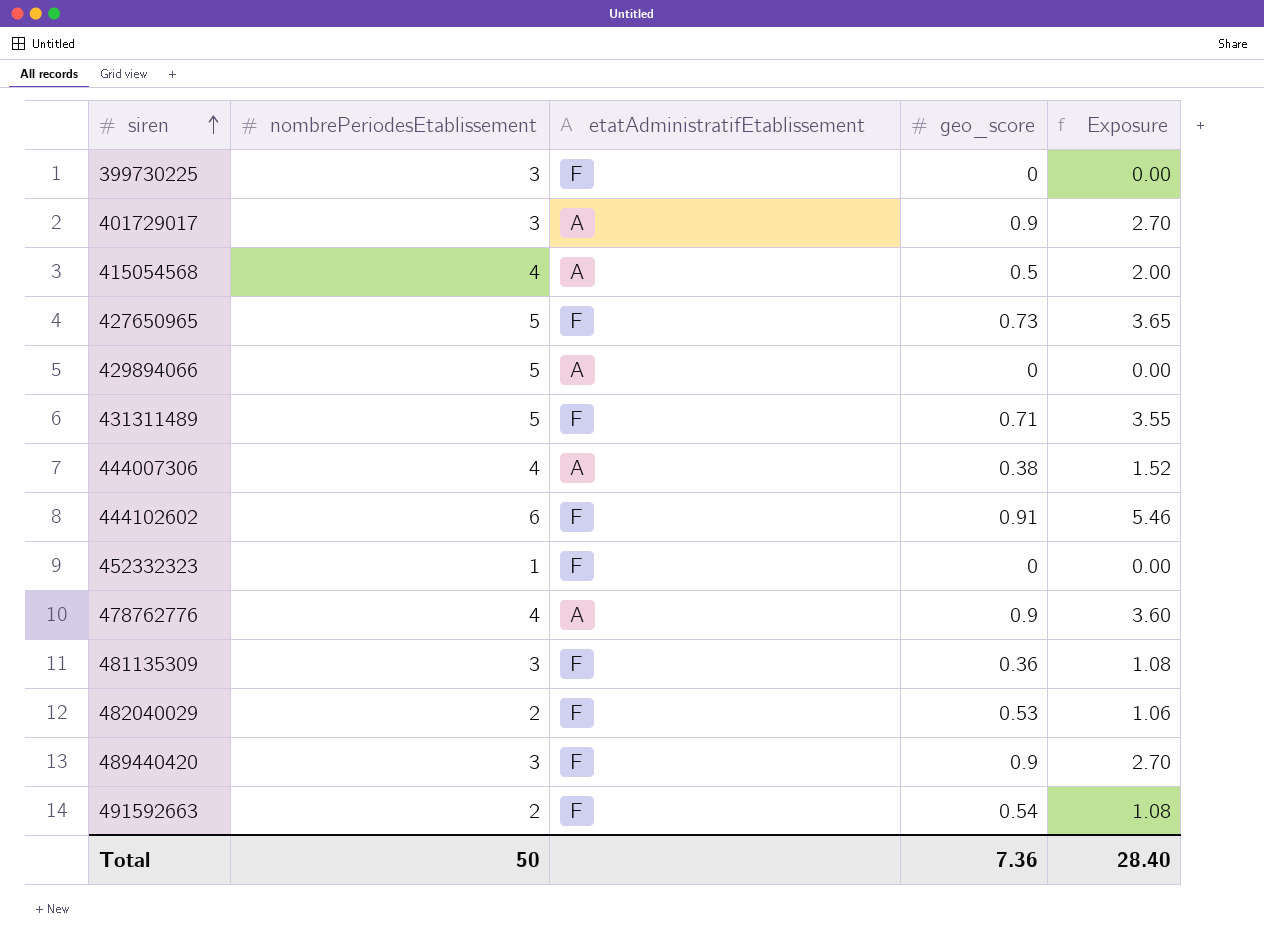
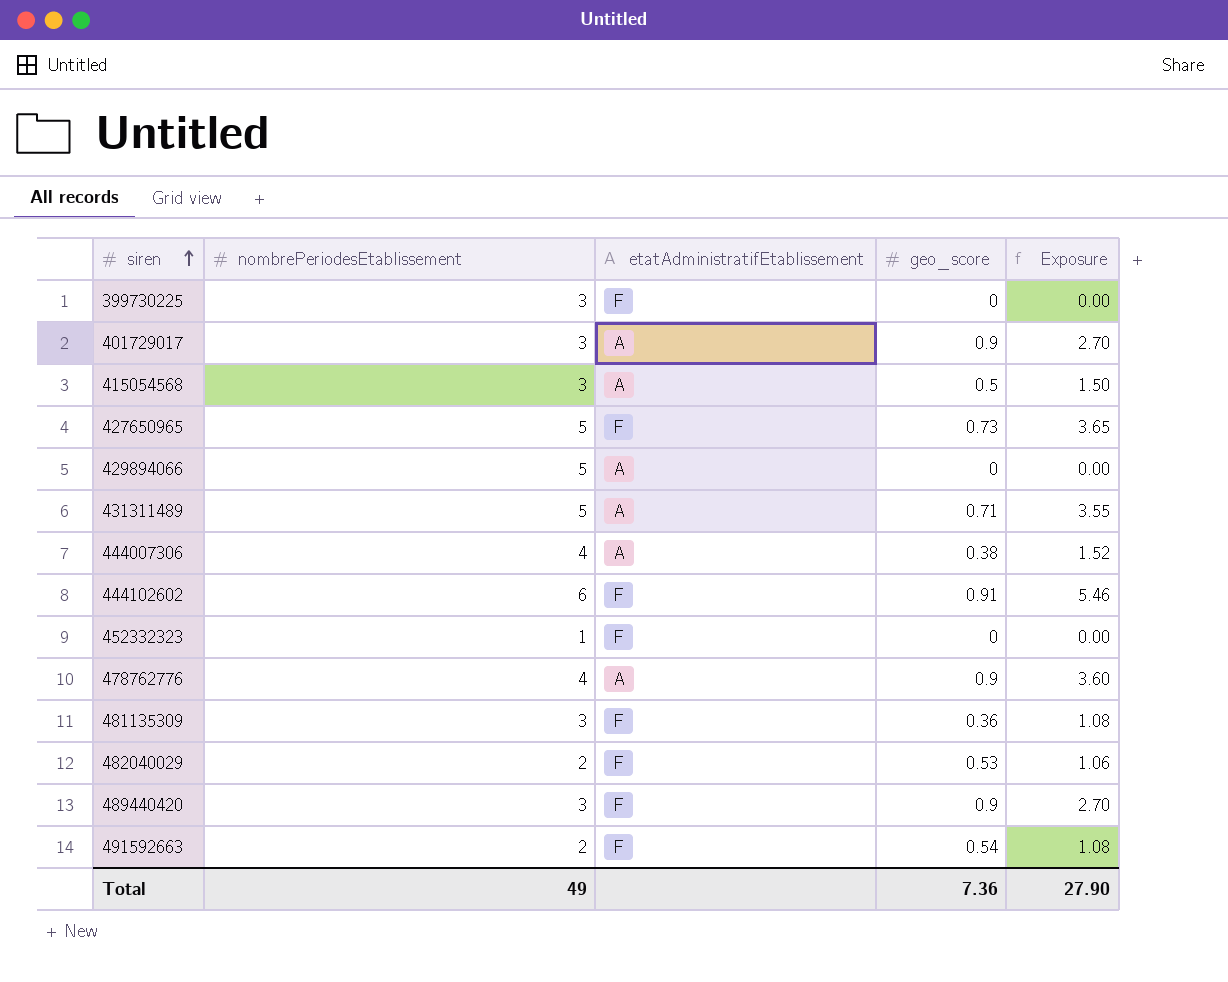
415054568 | nombrePeriodesEtablissement: 4 -> 3
415054568 | Exposure: 2.00 -> 1.50
431311489 | etatAdministratifEtablissement: F -> A
Total | nombrePeriodesEtablissement: 50 -> 49
Total | Exposure: 28.40 -> 27.90

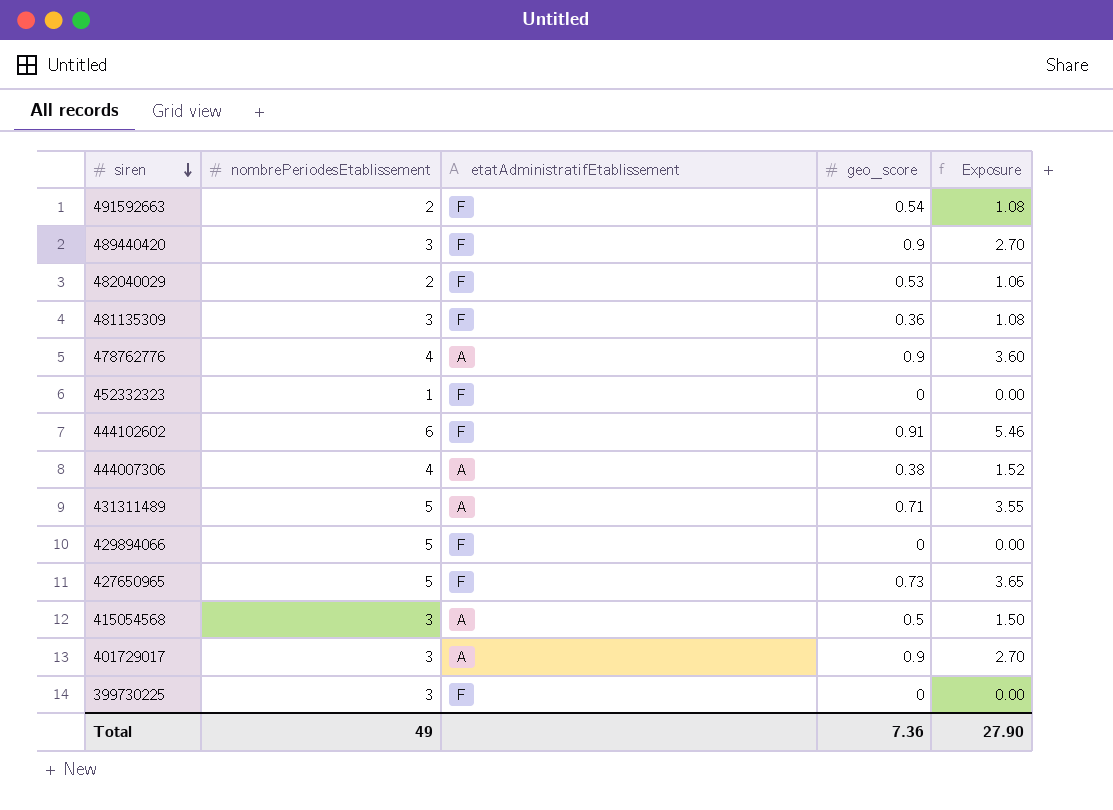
row order: siren ascending -> siren descending
429894066 | etatAdministratifEtablissement: A -> F

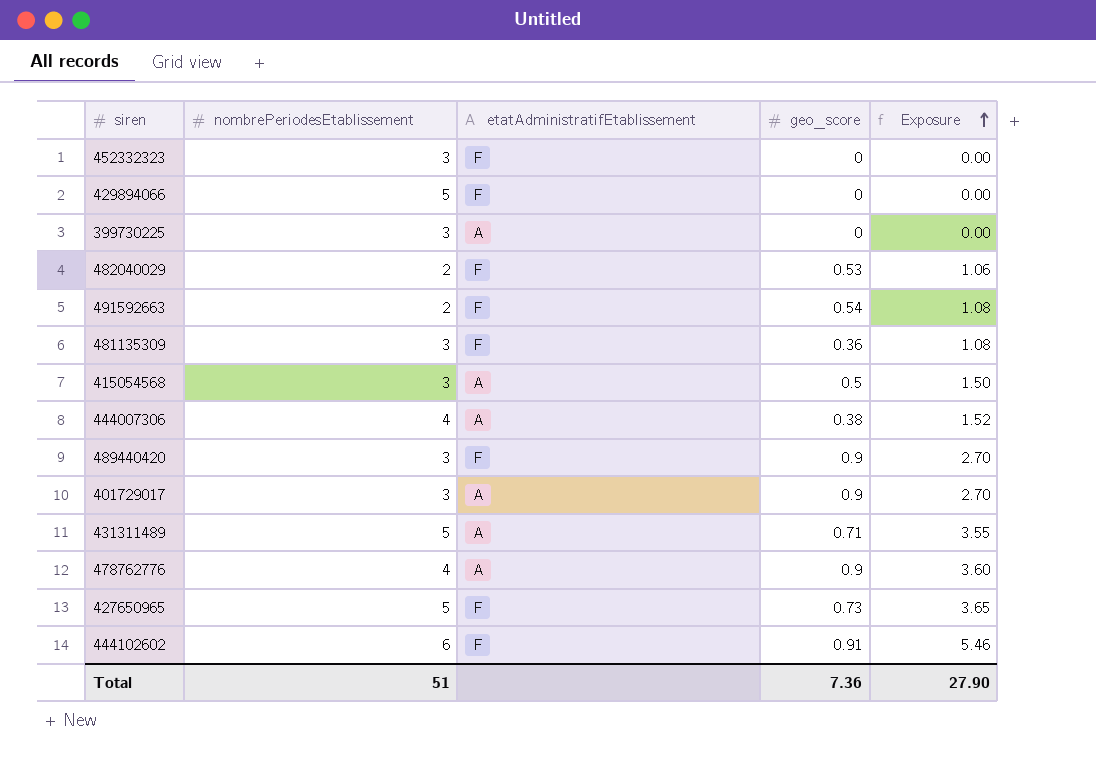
row order: siren descending -> Exposure ascending
452332323 | nombrePeriodesEtablissement: 1 -> 3
399730225 | etatAdministratifEtablissement: F -> A
Total | nombrePeriodesEtablissement: 49 -> 51

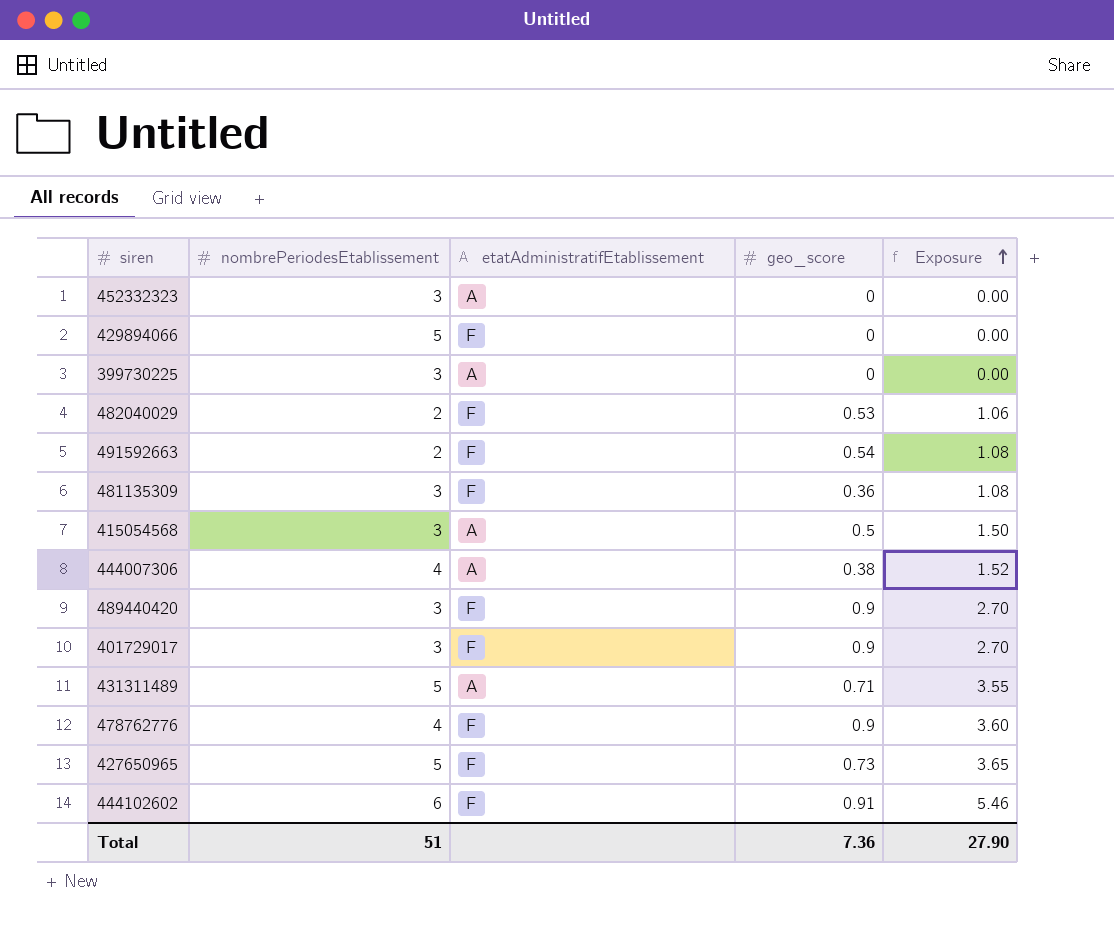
452332323 | etatAdministratifEtablissement: F -> A
401729017 | etatAdministratifEtablissement: A -> F
478762776 | etatAdministratifEtablissement: A -> F

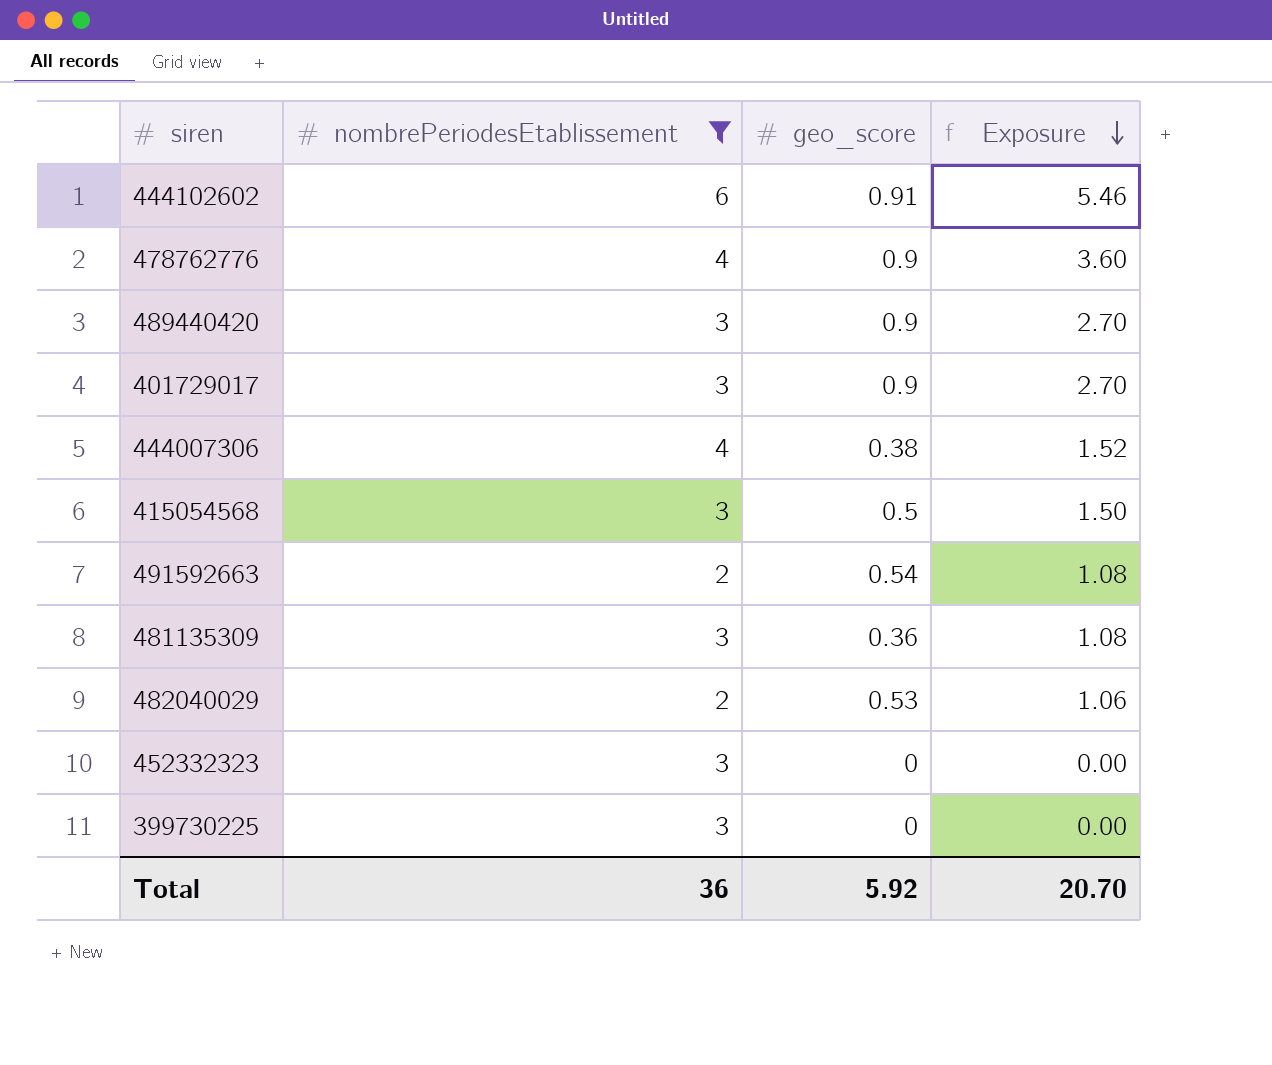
filter: none -> nombrePeriodesEtablissement != 5
row order: Exposure ascending -> Exposure descending
column etatAdministratifEtablissement | position: 3 -> none
Total | nombrePeriodesEtablissement: 51 -> 36
Total | geo_score: 7.36 -> 5.92
Total | Exposure: 27.90 -> 20.70

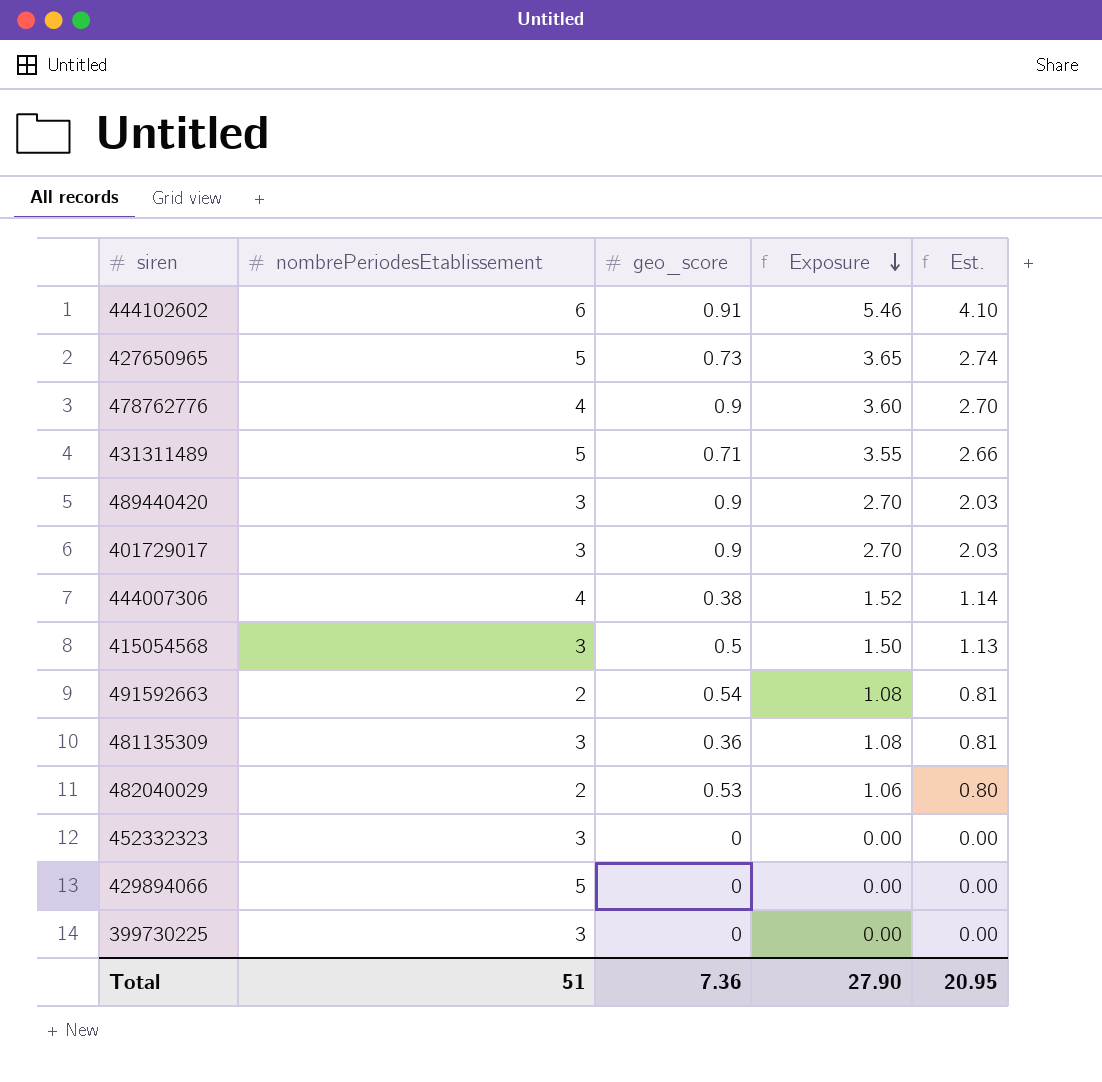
filter: nombrePeriodesEtablissement != 5 -> none
column Est. | formula: none -> [Exposure] * 0.75
Total | nombrePeriodesEtablissement: 36 -> 51
Total | geo_score: 5.92 -> 7.36
Total | Exposure: 20.70 -> 27.90

